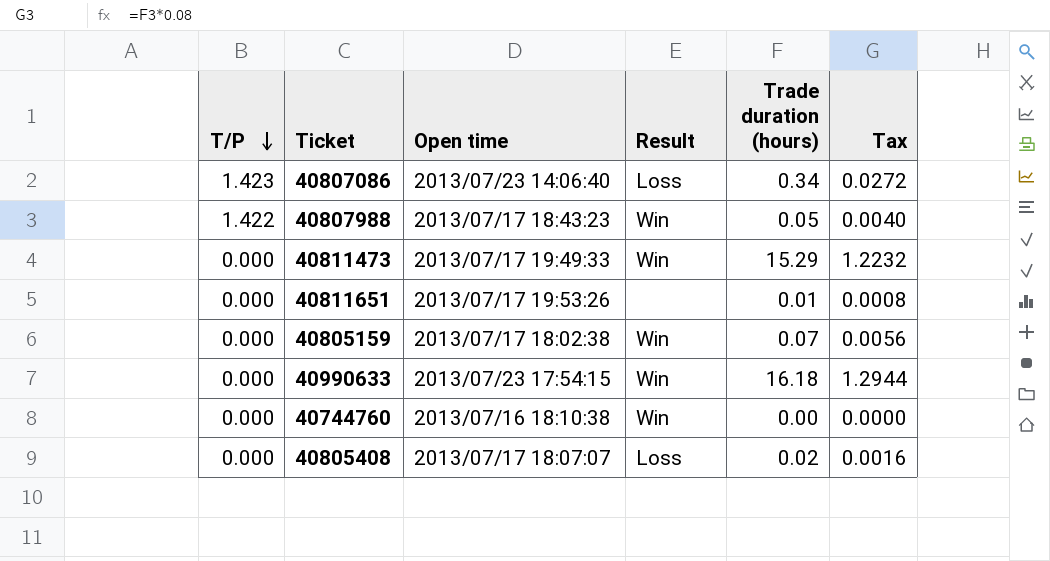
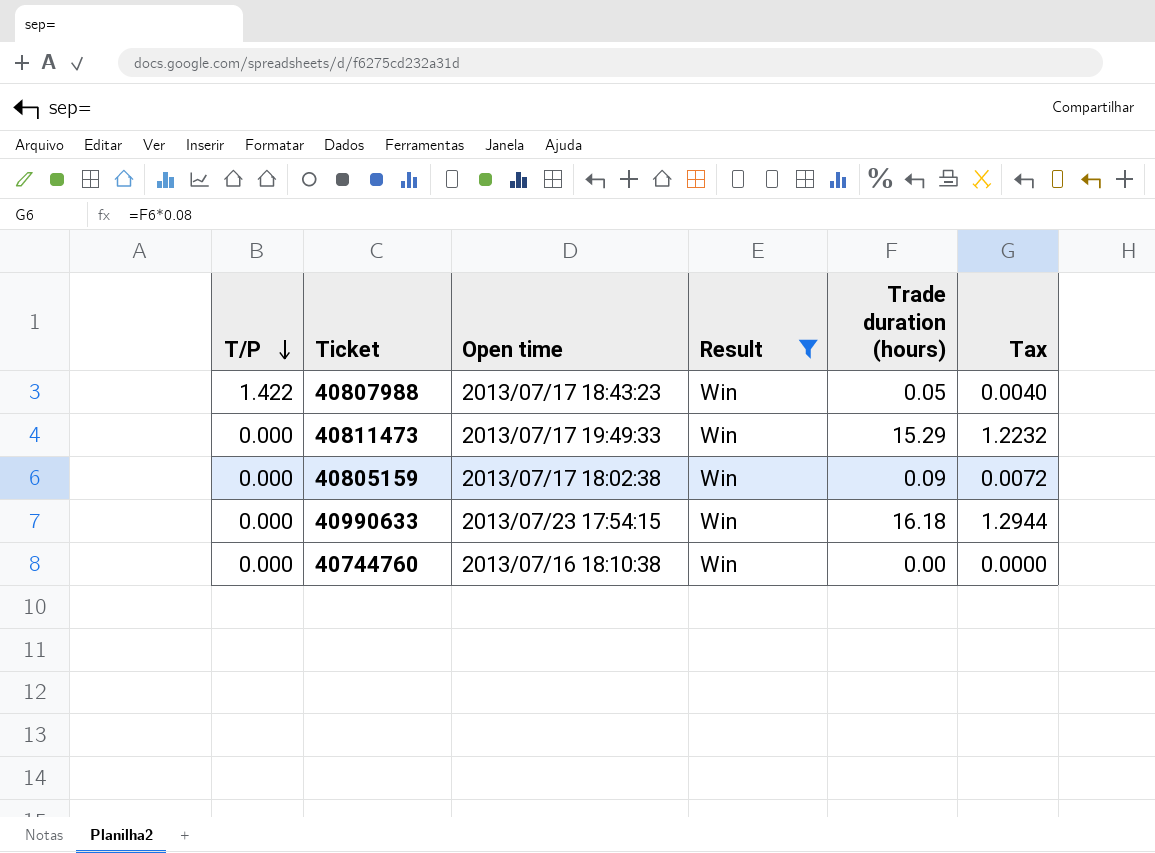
filter: none -> Result = Win
40805159 | Trade duration (hours): 0.07 -> 0.09
40805159 | Tax: 0.0056 -> 0.0072

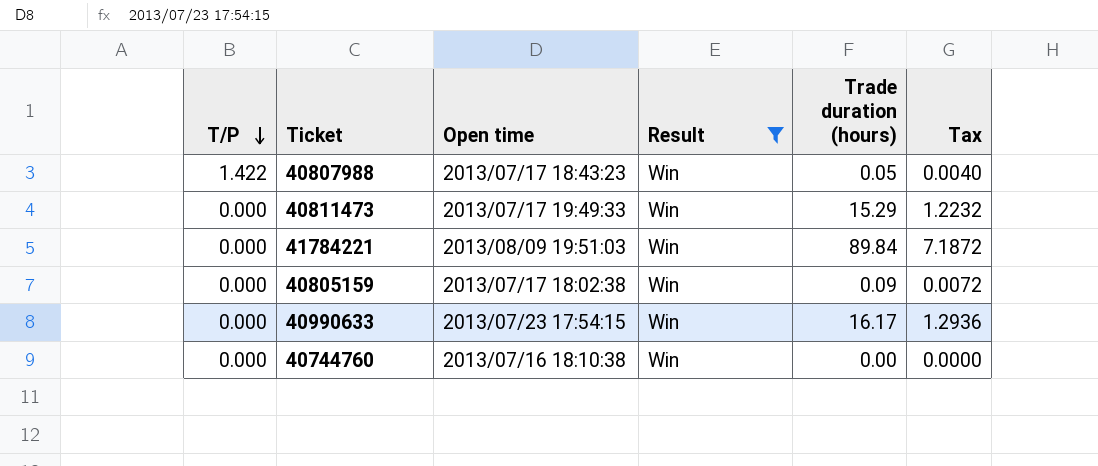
row 41784221: none -> 0.000 | 2013/08/09 19:51:03 | Win | 89.84 | 7.1872
40990633 | Trade duration (hours): 16.18 -> 16.17
40990633 | Tax: 1.2944 -> 1.2936

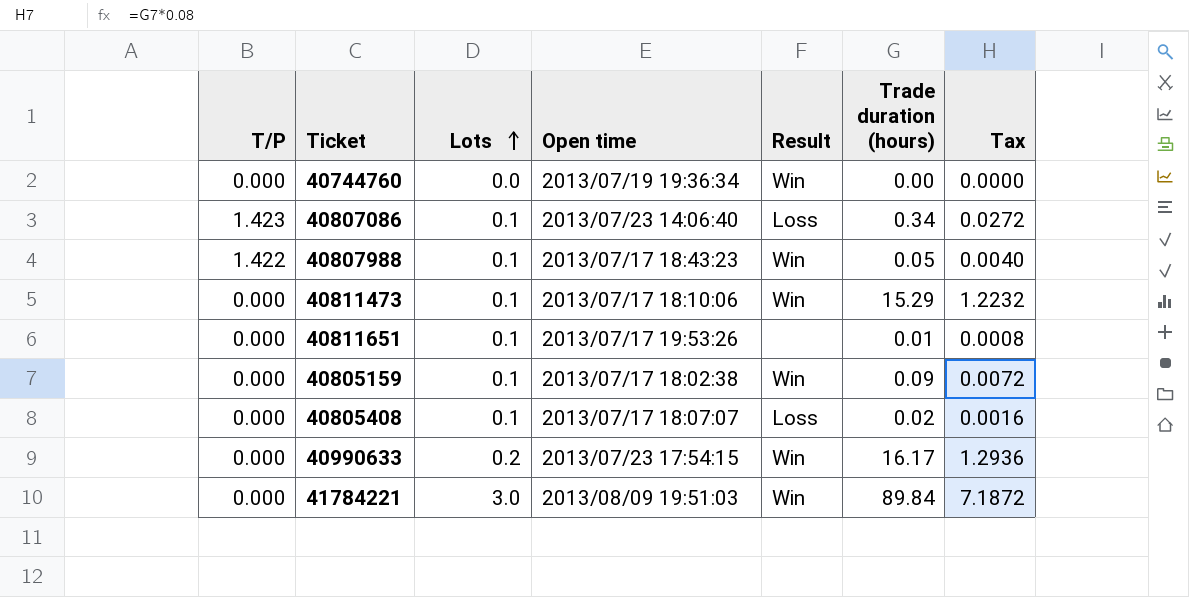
filter: Result = Win -> none
row order: T/P descending -> Lots ascending
column Lots | position: none -> 3
40744760 | Open time: 2013/07/16 18:10:38 -> 2013/07/19 19:36:34
40811473 | Open time: 2013/07/17 19:49:33 -> 2013/07/17 18:10:06

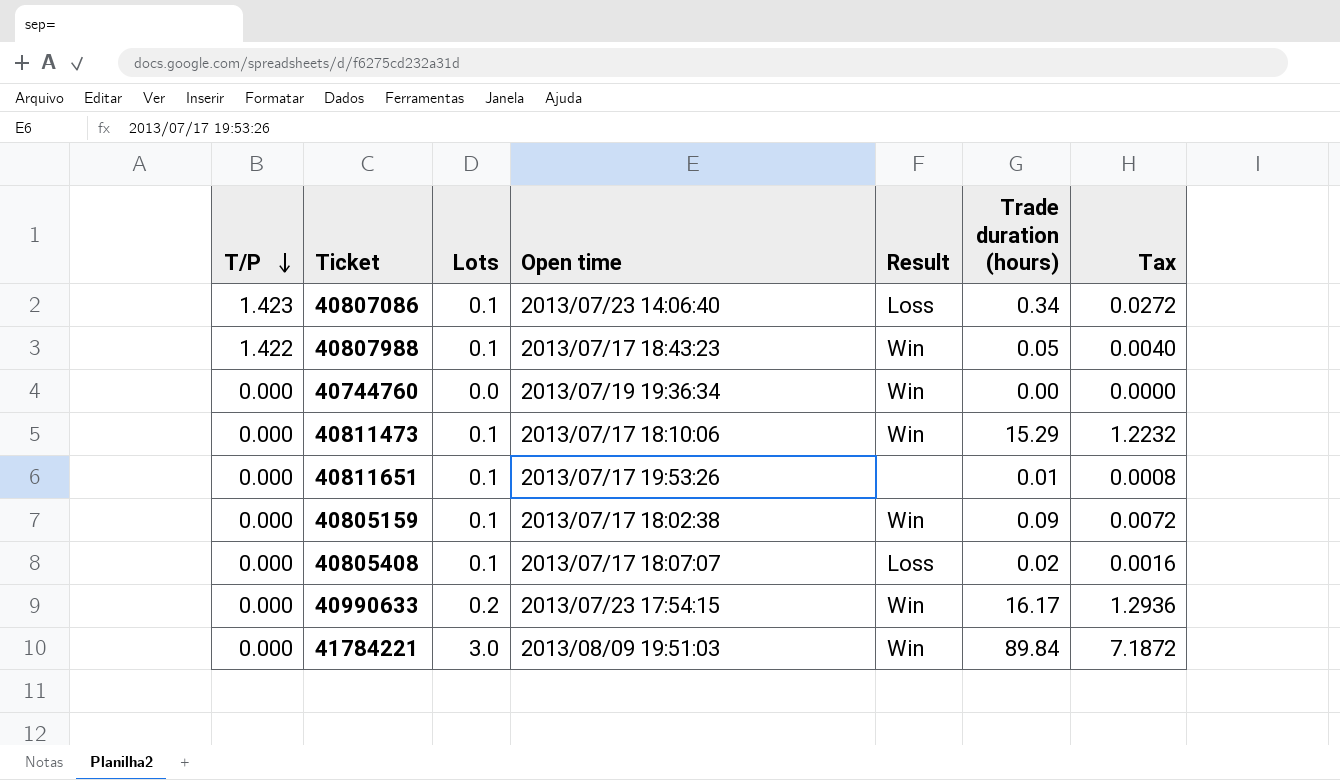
row order: Lots ascending -> T/P descending

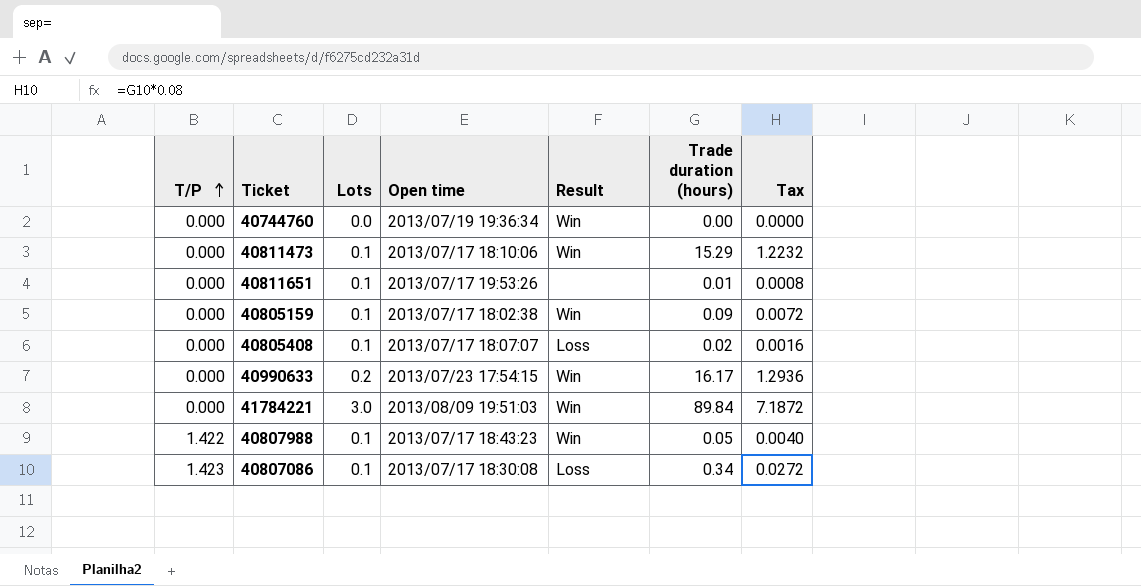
row order: T/P descending -> T/P ascending
40807086 | Open time: 2013/07/23 14:06:40 -> 2013/07/17 18:30:08

